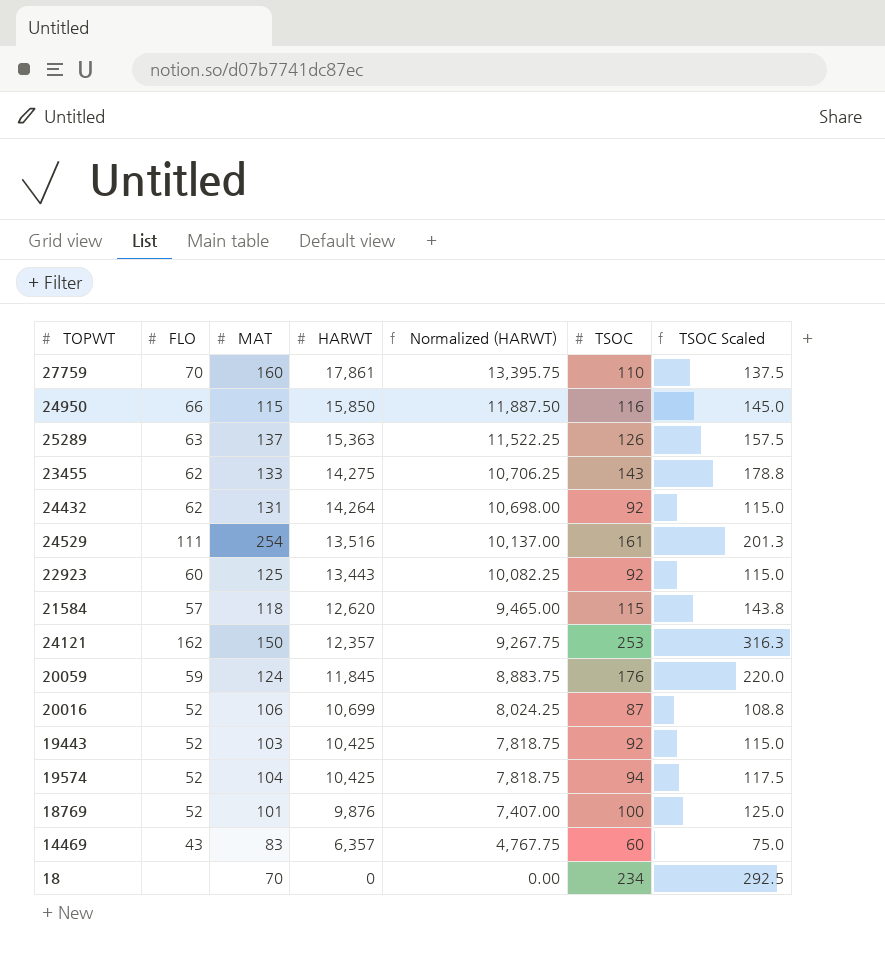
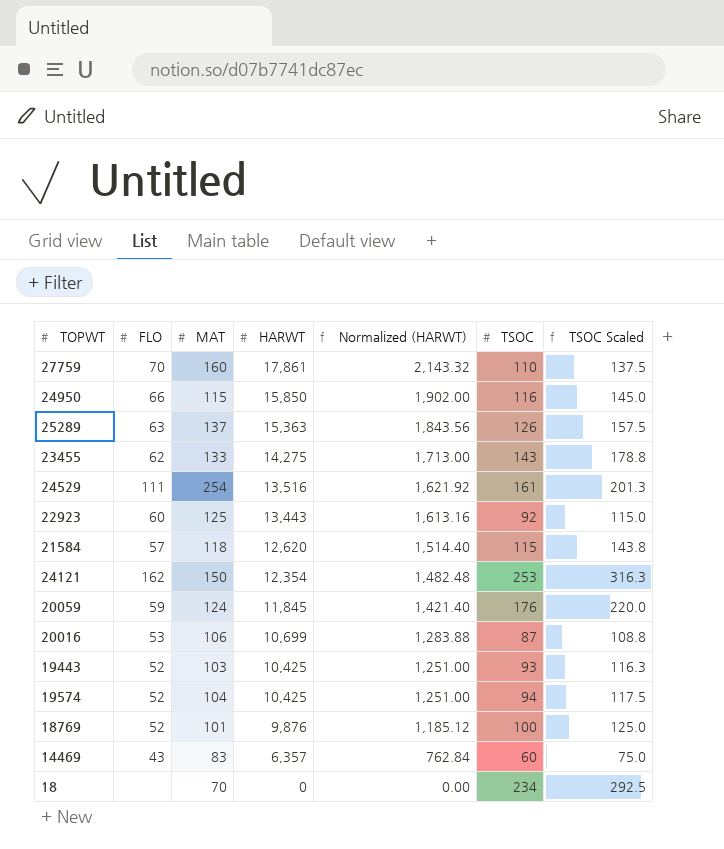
column Normalized (HARWT) | formula: [HARWT] * 0.75 -> [HARWT] * 0.12
row 24432: 62 | 131 | 14,264 | 10,698.00 | 92 | 115.0 -> none
24121 | HARWT: 12,357 -> 12,354
20016 | FLO: 52 -> 53
19443 | TSOC: 92 -> 93
19443 | TSOC Scaled: 115.0 -> 116.3

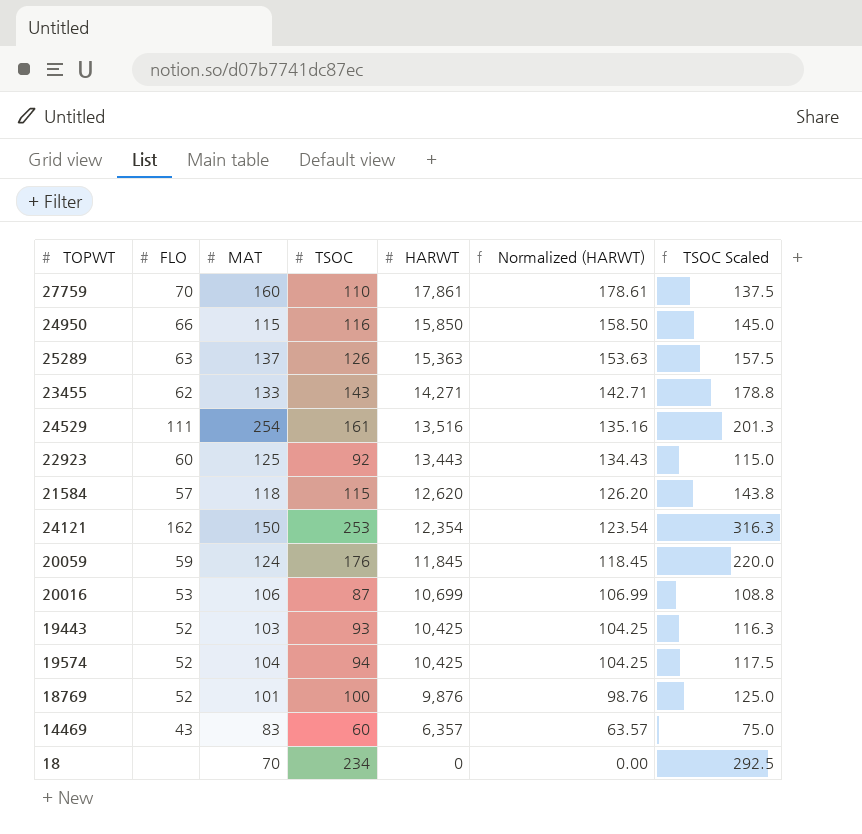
column TSOC | position: 6 -> 4
column Normalized (HARWT) | formula: [HARWT] * 0.12 -> [HARWT] * 0.01
23455 | HARWT: 14,275 -> 14,271

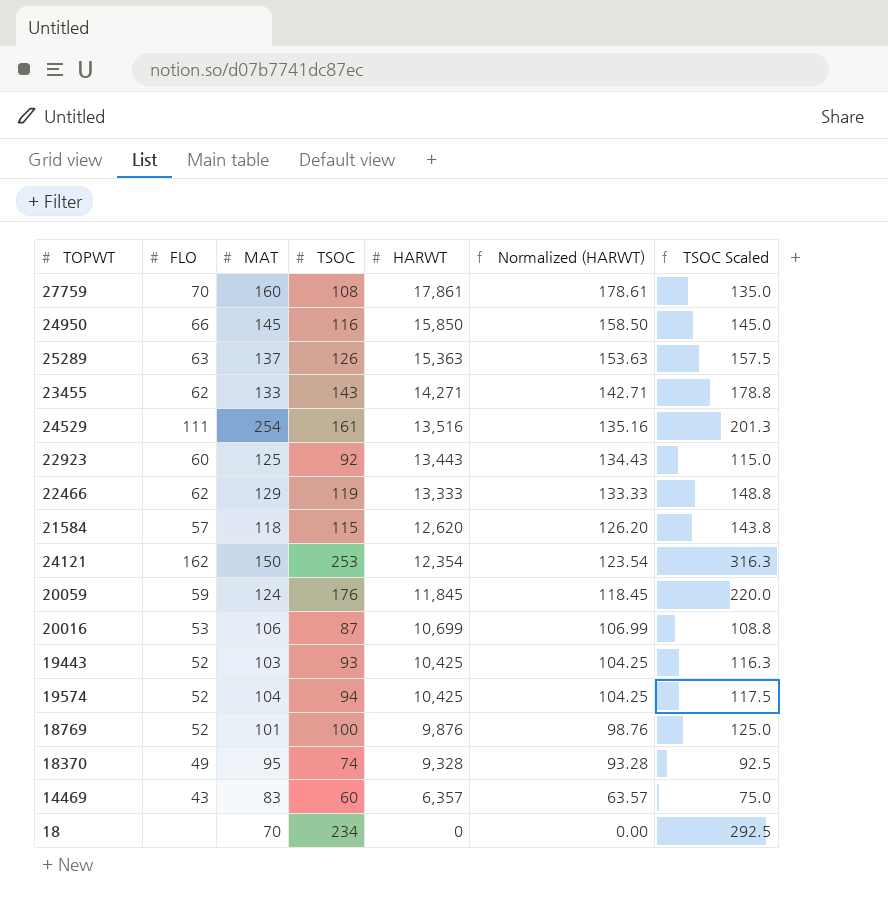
27759 | TSOC: 110 -> 108
27759 | TSOC Scaled: 137.5 -> 135.0
24950 | MAT: 115 -> 145
row 22466: none -> 62 | 129 | 119 | 13,333 | 133.33 | 148.8
row 18370: none -> 49 | 95 | 74 | 9,328 | 93.28 | 92.5

